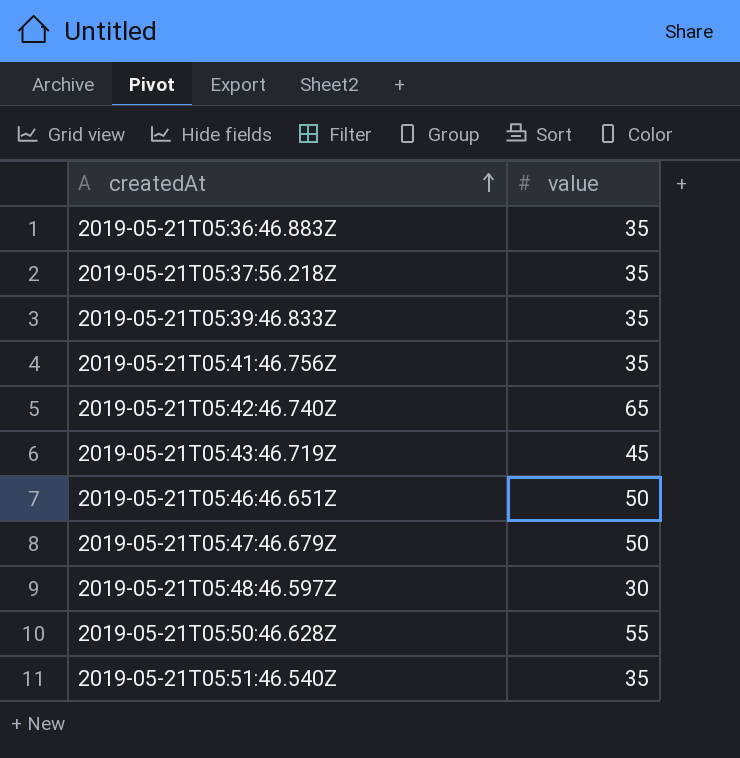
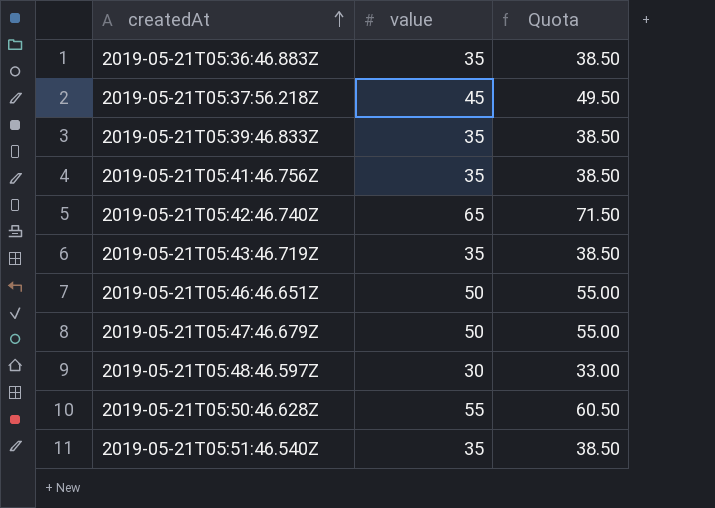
column Quota | formula: none -> [value] * 1.1
2019-05-21T05:37:56.218Z | value: 35 -> 45
2019-05-21T05:43:46.719Z | value: 45 -> 35

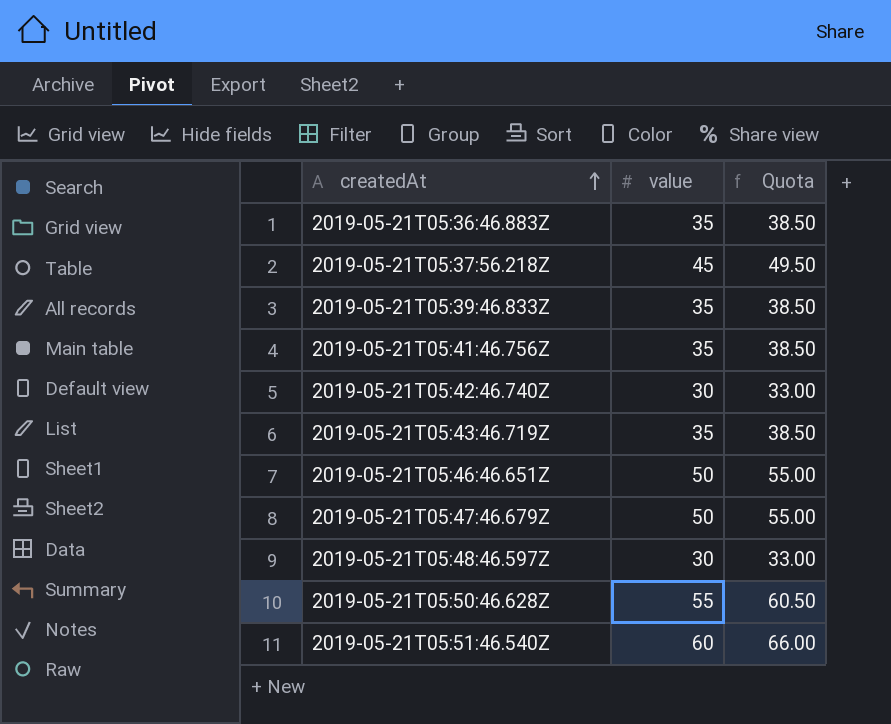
2019-05-21T05:42:46.740Z | value: 65 -> 30
2019-05-21T05:42:46.740Z | Quota: 71.50 -> 33.00
2019-05-21T05:51:46.540Z | value: 35 -> 60
2019-05-21T05:51:46.540Z | Quota: 38.50 -> 66.00

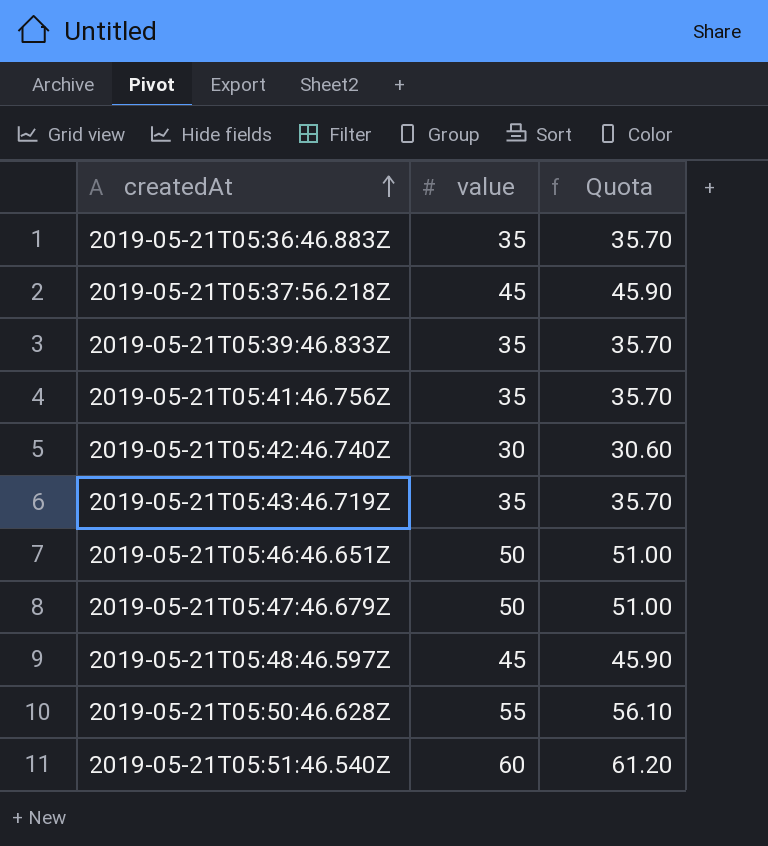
column Quota | formula: [value] * 1.1 -> [value] * 1.02
2019-05-21T05:48:46.597Z | value: 30 -> 45

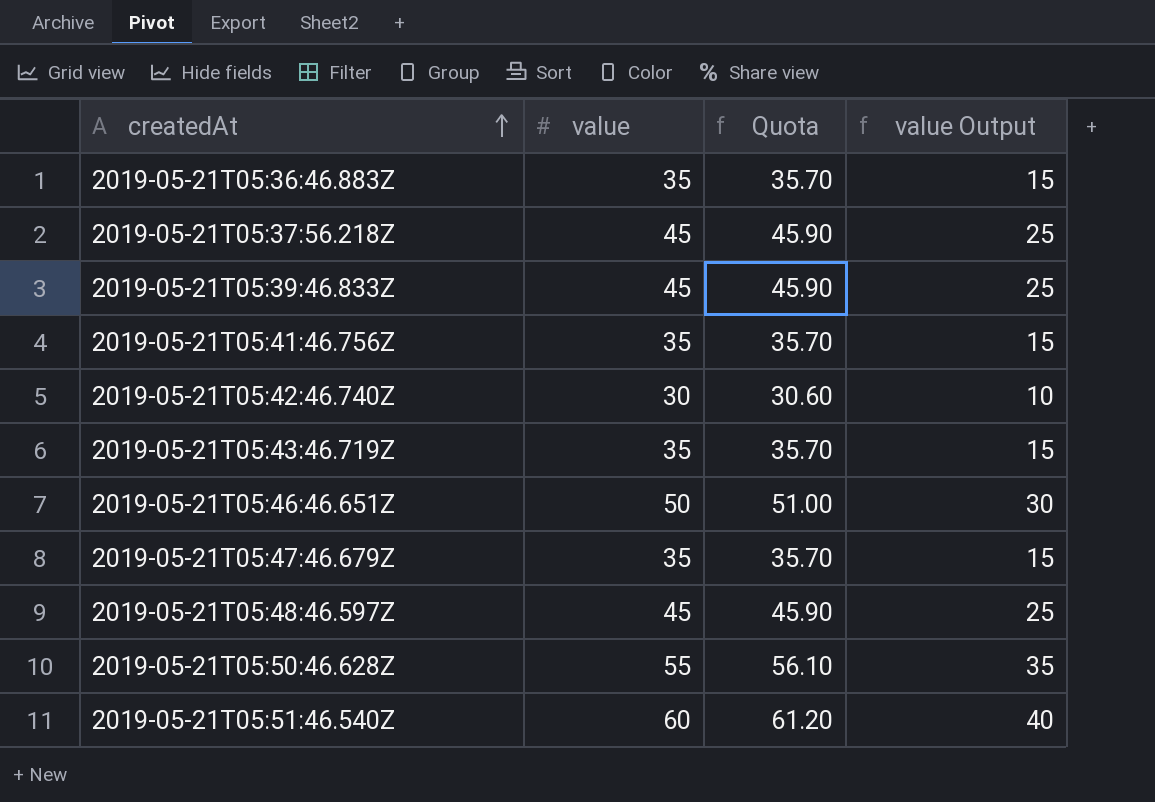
column value Output | formula: none -> [value] - 20
2019-05-21T05:39:46.833Z | value: 35 -> 45
2019-05-21T05:39:46.833Z | Quota: 35.70 -> 45.90
2019-05-21T05:47:46.679Z | value: 50 -> 35
2019-05-21T05:47:46.679Z | Quota: 51.00 -> 35.70

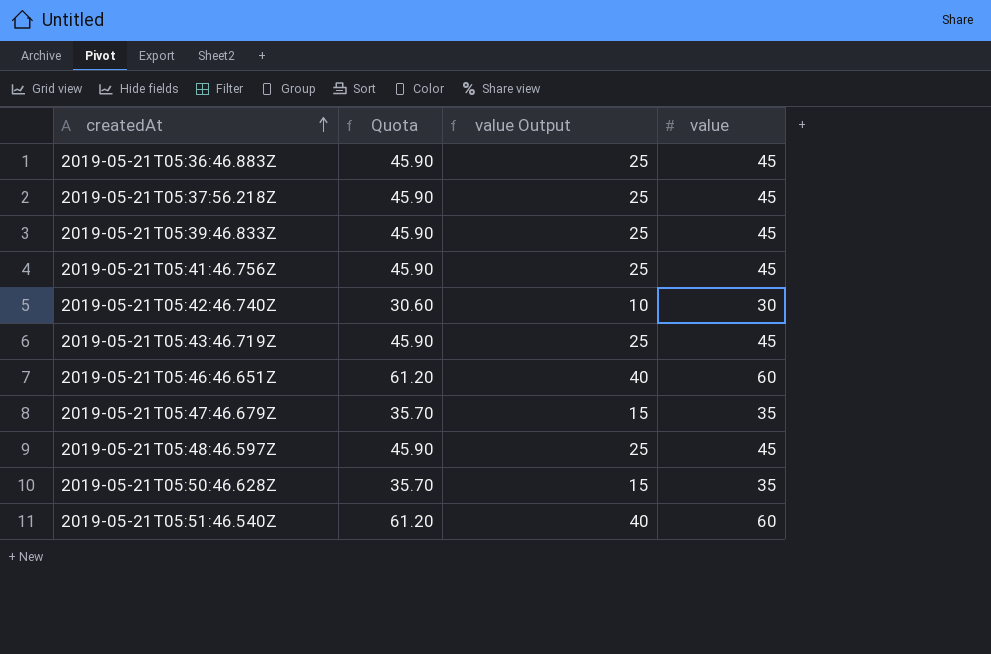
column value | position: 2 -> 4
2019-05-21T05:36:46.883Z | Quota: 35.70 -> 45.90
2019-05-21T05:36:46.883Z | value Output: 15 -> 25
2019-05-21T05:36:46.883Z | value: 35 -> 45
2019-05-21T05:41:46.756Z | Quota: 35.70 -> 45.90
2019-05-21T05:41:46.756Z | value Output: 15 -> 25
2019-05-21T05:41:46.756Z | value: 35 -> 45
2019-05-21T05:43:46.719Z | Quota: 35.70 -> 45.90
2019-05-21T05:43:46.719Z | value Output: 15 -> 25
2019-05-21T05:43:46.719Z | value: 35 -> 45
2019-05-21T05:46:46.651Z | Quota: 51.00 -> 61.20
2019-05-21T05:46:46.651Z | value Output: 30 -> 40
2019-05-21T05:46:46.651Z | value: 50 -> 60
2019-05-21T05:50:46.628Z | Quota: 56.10 -> 35.70
2019-05-21T05:50:46.628Z | value Output: 35 -> 15
2019-05-21T05:50:46.628Z | value: 55 -> 35

